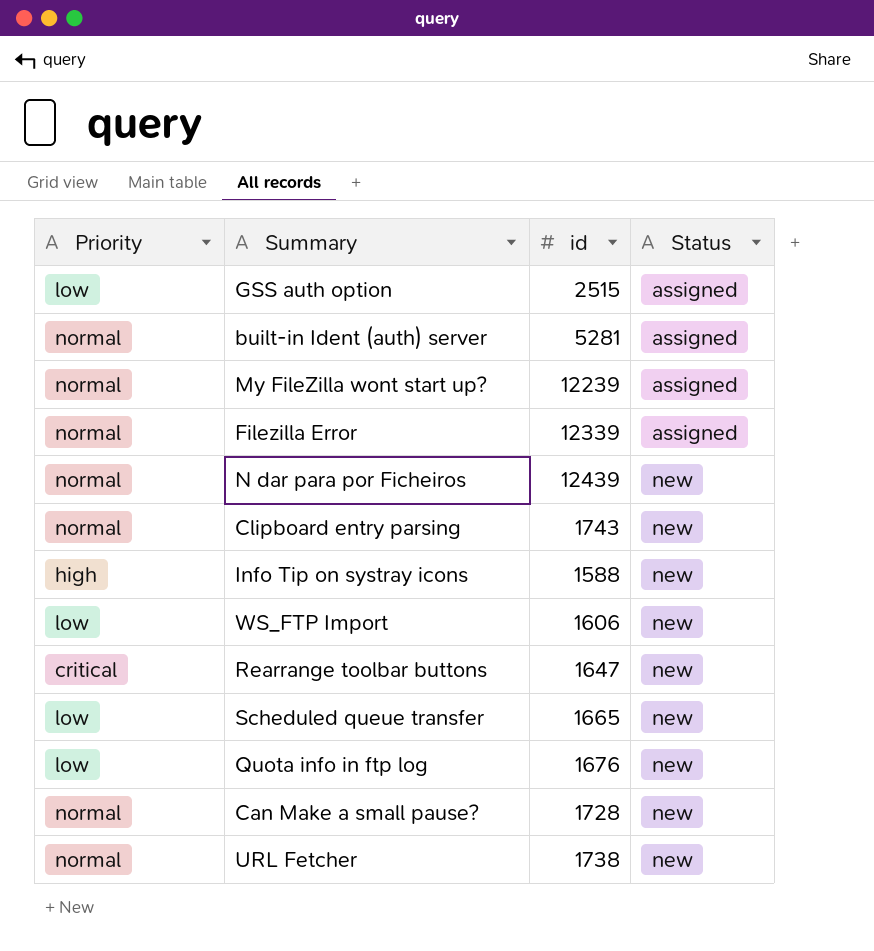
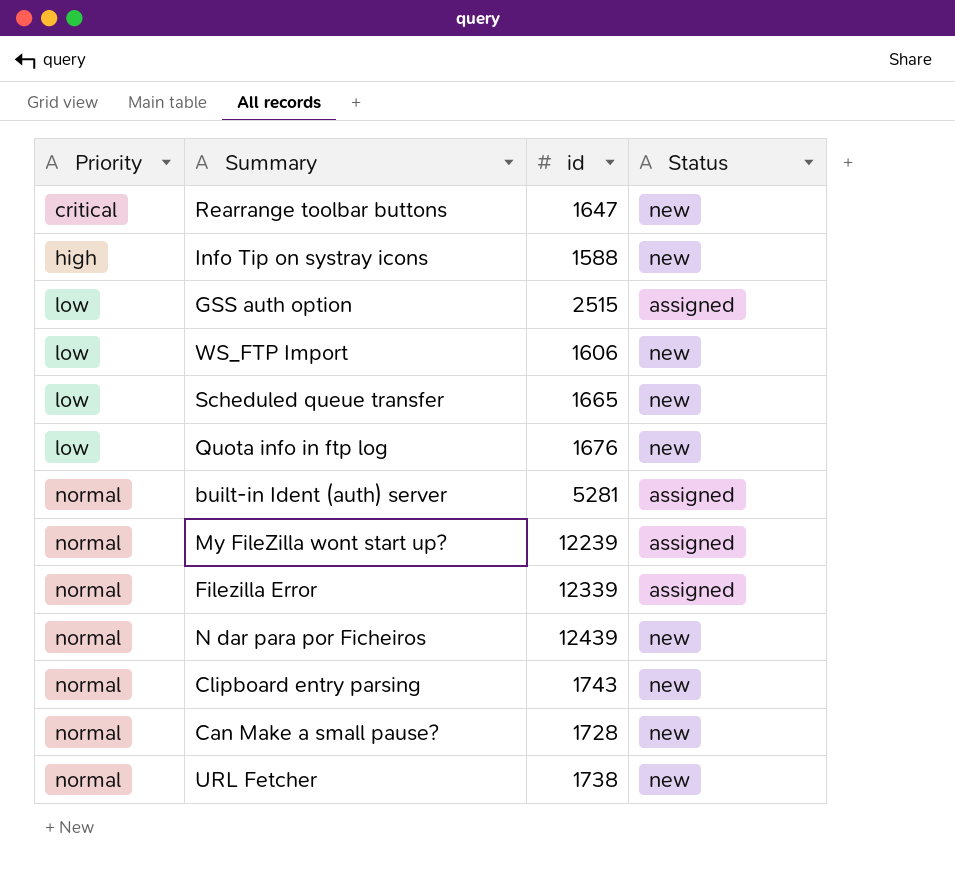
row order: Status ascending -> Priority ascending

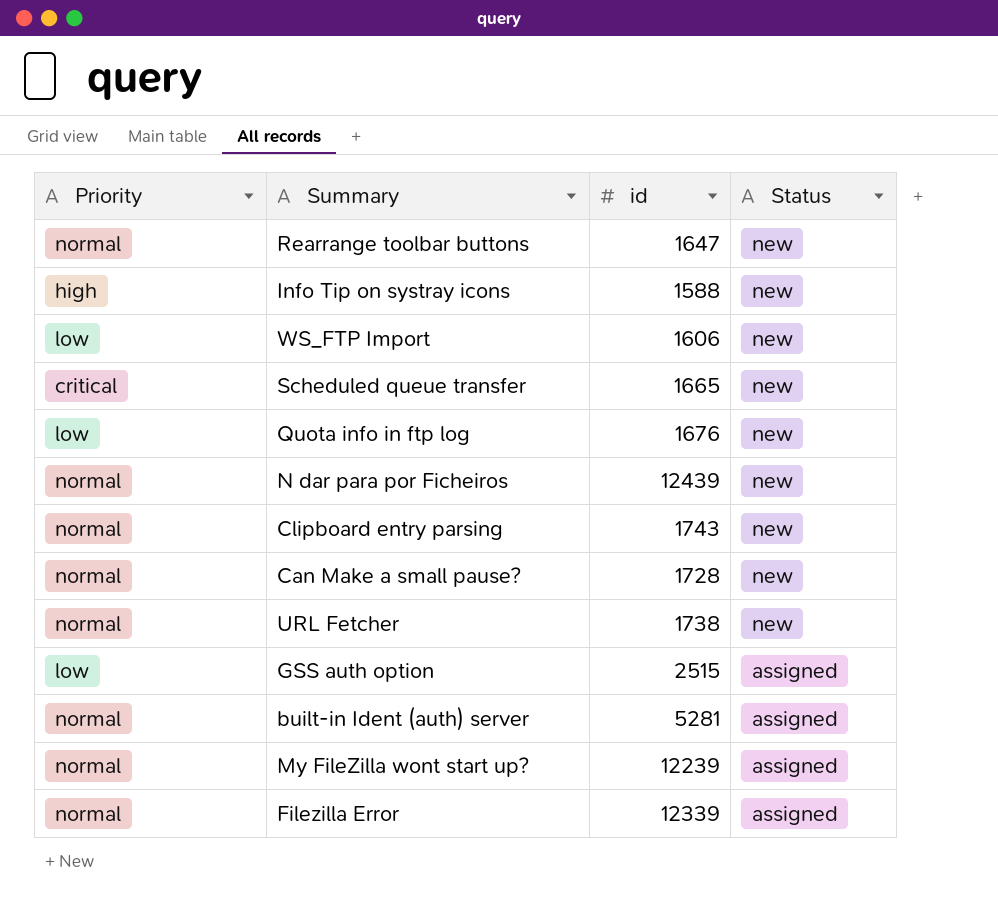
row order: Priority ascending -> Status descending
Rearrange toolbar buttons | Priority: critical -> normal
Scheduled queue transfer | Priority: low -> critical

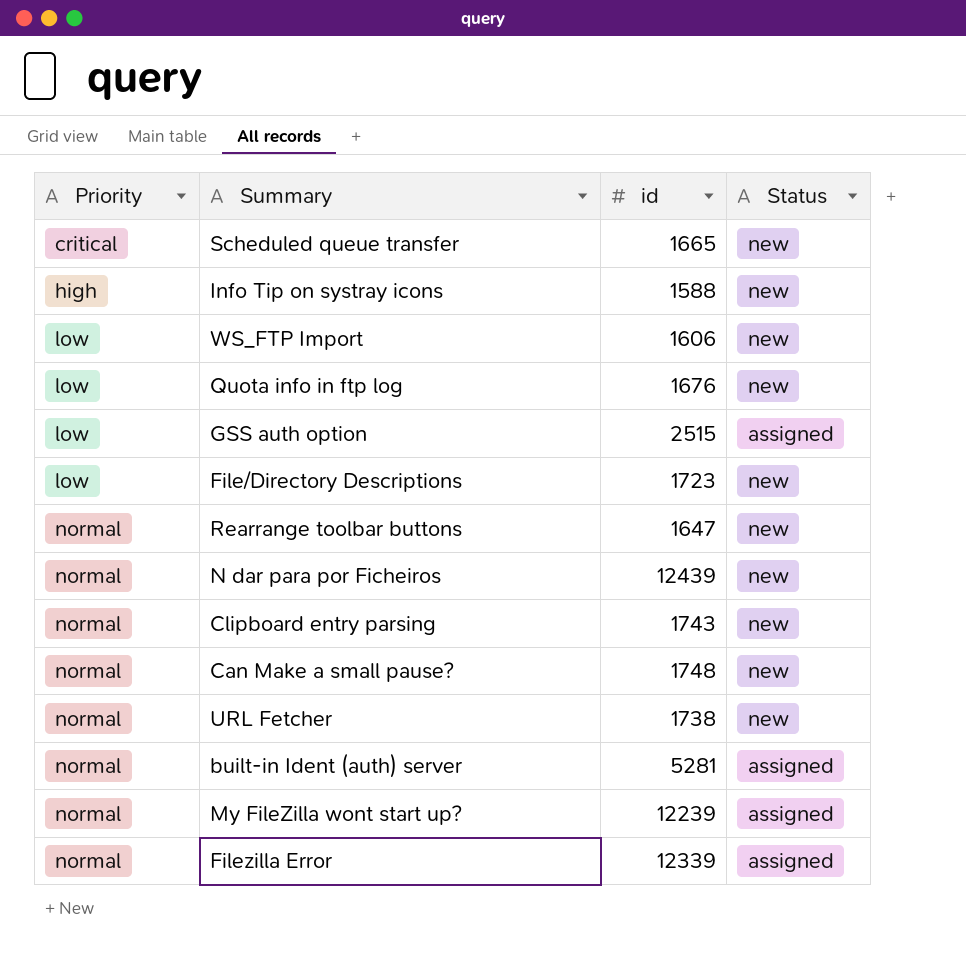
row order: Status descending -> Priority ascending
row File/Directory Descriptions: none -> low | 1723 | new
Can Make a small pause? | id: 1728 -> 1748

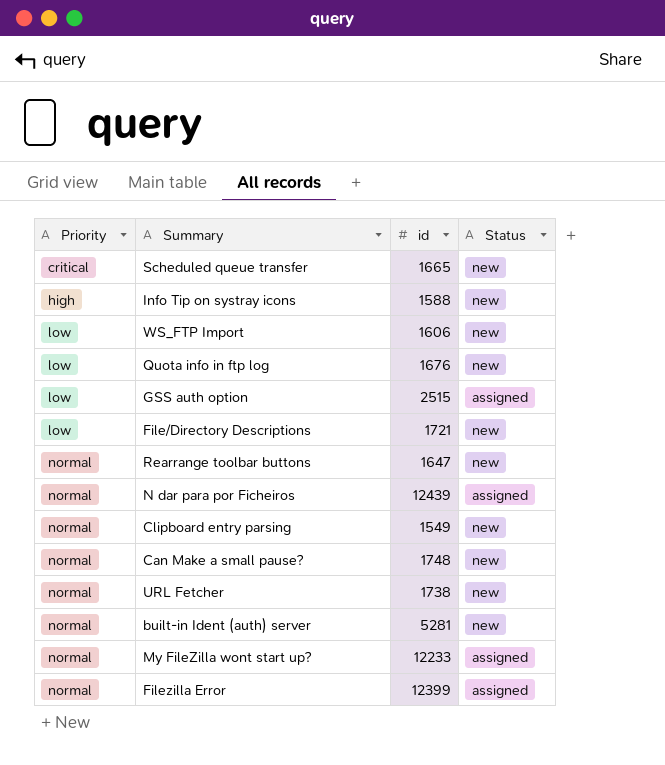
File/Directory Descriptions | id: 1723 -> 1721
N dar para por Ficheiros | Status: new -> assigned
Clipboard entry parsing | id: 1743 -> 1549
built-in Ident (auth) server | Status: assigned -> new
My FileZilla wont start up? | id: 12239 -> 12233
Filezilla Error | id: 12339 -> 12399

